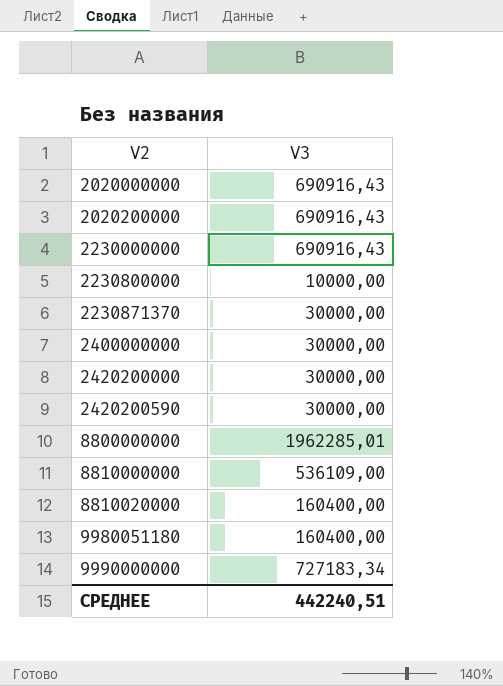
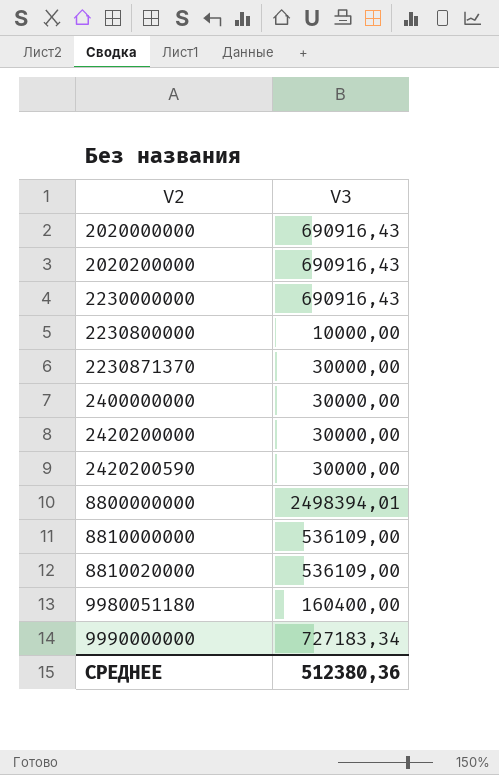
8800000000 | V3: 1962285,01 -> 2498394,01
8810020000 | V3: 160400,00 -> 536109,00
СРЕДНЕЕ | V3: 442240,51 -> 512380,36

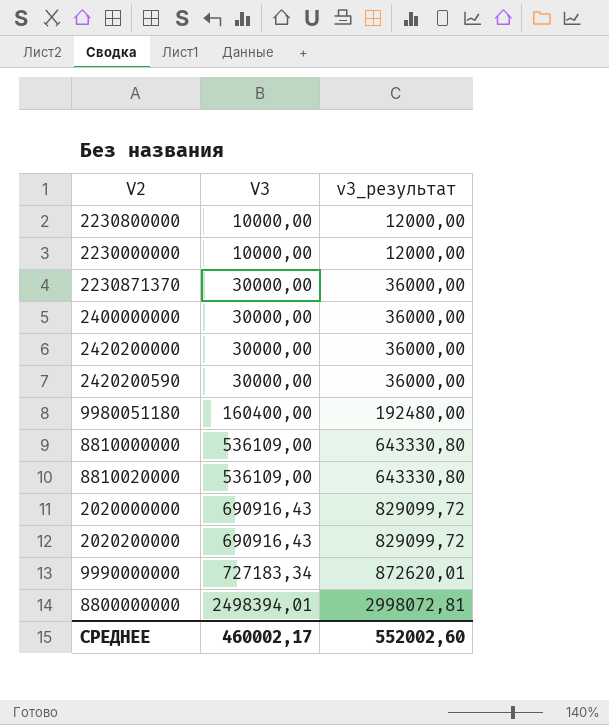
row order: V2 ascending -> V3 ascending
column v3_результат | formula: none -> [V3] * 1,2
2230000000 | V3: 690916,43 -> 10000,00
СРЕДНЕЕ | V3: 512380,36 -> 460002,17

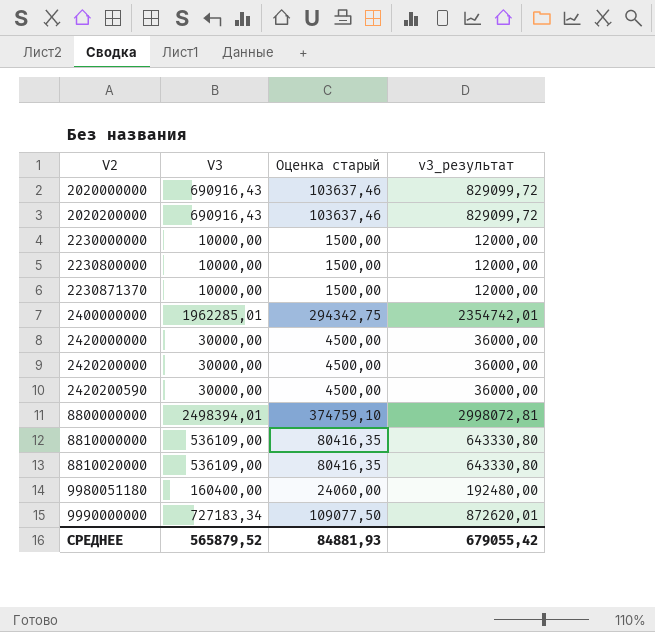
row order: V3 ascending -> V2 ascending
column Оценка старый | formula: none -> [V3] * 0,15
2230871370 | V3: 30000,00 -> 10000,00
2230871370 | v3_результат: 36000,00 -> 12000,00
2400000000 | V3: 30000,00 -> 1962285,01
2400000000 | v3_результат: 36000,00 -> 2354742,01
row 2420000000: none -> 30000,00 | 4500,00 | 36000,00
СРЕДНЕЕ | V3: 460002,17 -> 565879,52
СРЕДНЕЕ | v3_результат: 552002,60 -> 679055,42

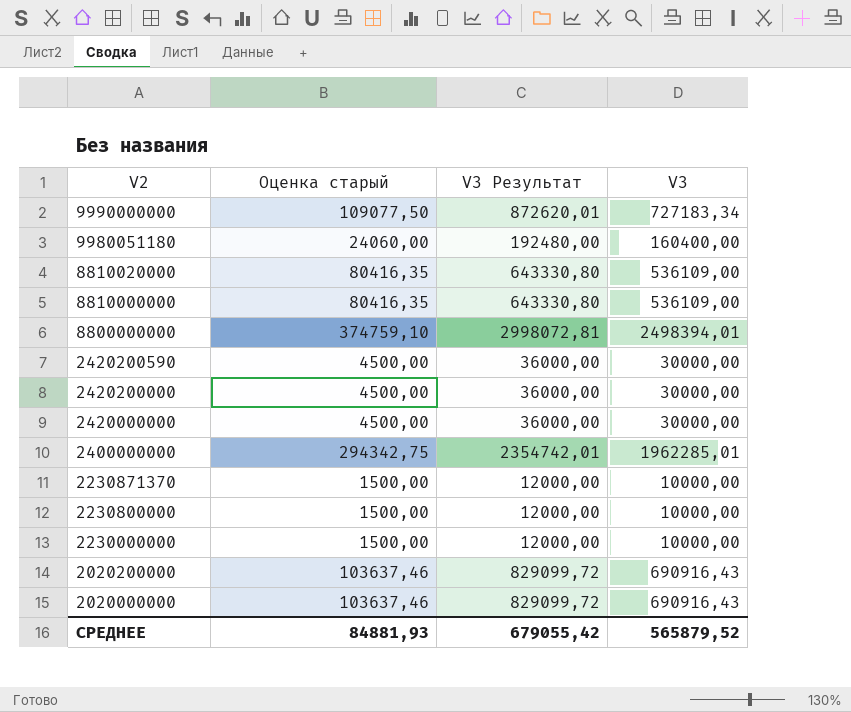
row order: V2 ascending -> V2 descending
column name: v3_результат -> V3 Результат
column V3 | position: 2 -> 4

